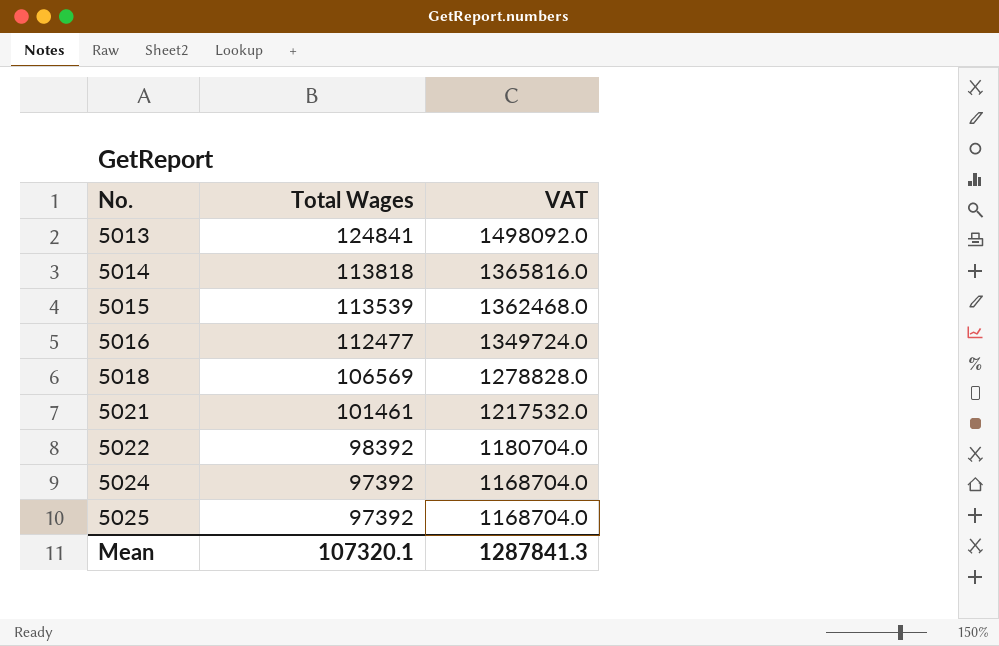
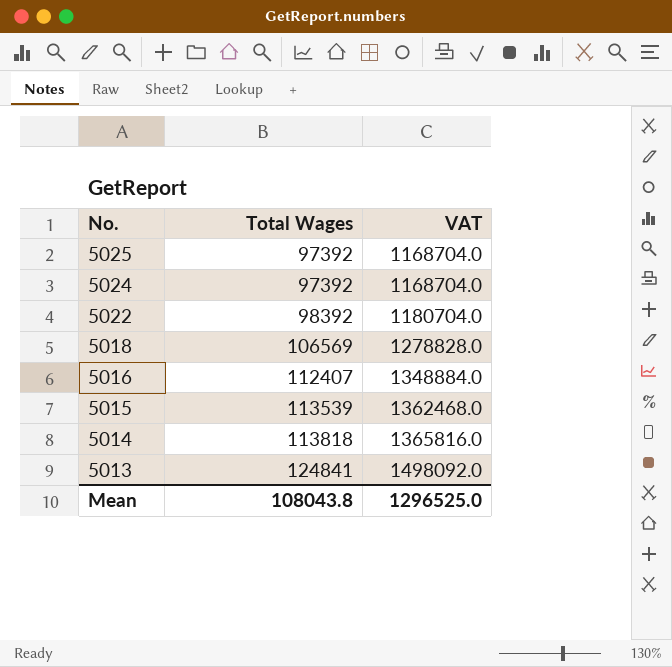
row order: No. ascending -> No. descending
row 5021: 101461 | 1217532.0 -> none
5016 | Total Wages: 112477 -> 112407
5016 | VAT: 1349724.0 -> 1348884.0
Mean | Total Wages: 107320.1 -> 108043.8
Mean | VAT: 1287841.3 -> 1296525.0

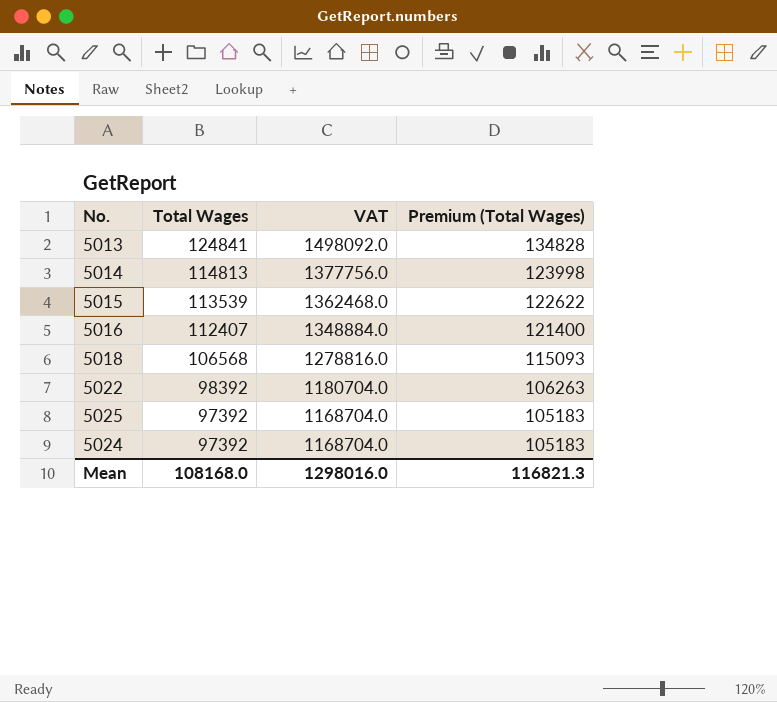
row order: No. descending -> Total Wages descending
column Premium (Total Wages) | formula: none -> [Total Wages] * 1.08
5014 | Total Wages: 113818 -> 114813
5014 | VAT: 1365816.0 -> 1377756.0
5018 | Total Wages: 106569 -> 106568
5018 | VAT: 1278828.0 -> 1278816.0
Mean | Total Wages: 108043.8 -> 108168.0
Mean | VAT: 1296525.0 -> 1298016.0

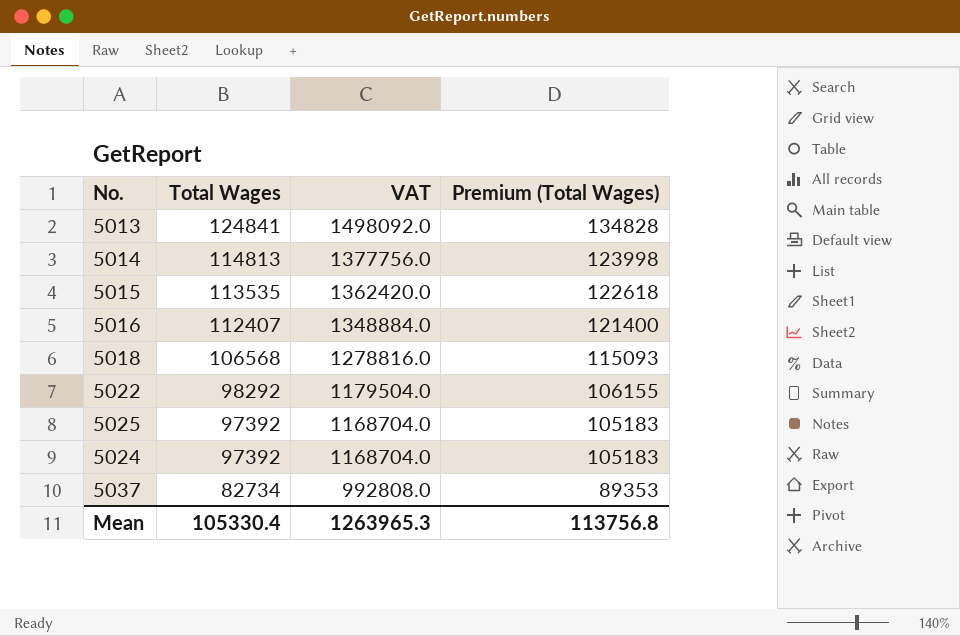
5015 | Total Wages: 113539 -> 113535
5015 | VAT: 1362468.0 -> 1362420.0
5015 | Premium (Total Wages): 122622 -> 122618
5022 | Total Wages: 98392 -> 98292
5022 | VAT: 1180704.0 -> 1179504.0
5022 | Premium (Total Wages): 106263 -> 106155
row 5037: none -> 82734 | 992808.0 | 89353
Mean | Total Wages: 108168.0 -> 105330.4
Mean | VAT: 1298016.0 -> 1263965.3
Mean | Premium (Total Wages): 116821.3 -> 113756.8

